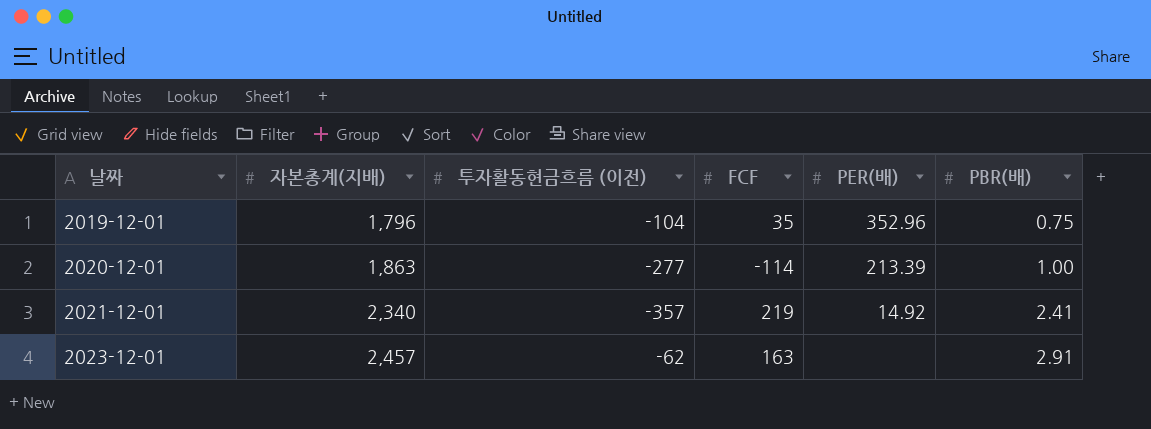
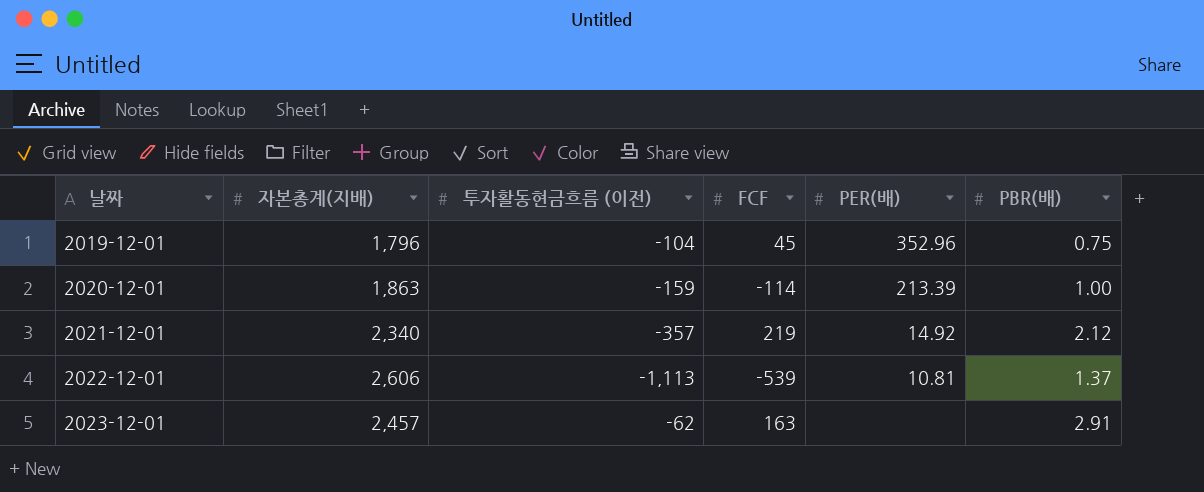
2019-12-01 | FCF: 35 -> 45
2020-12-01 | 투자활동현금흐름 (이전): -277 -> -159
2021-12-01 | PBR(배): 2.41 -> 2.12
row 2022-12-01: none -> 2,606 | -1,113 | -539 | 10.81 | 1.37

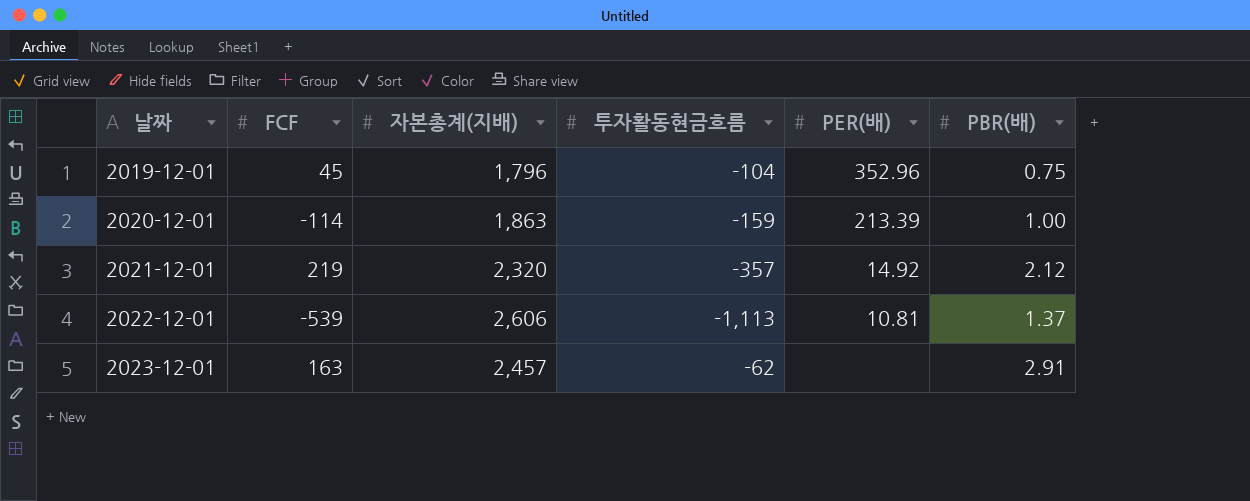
column FCF | position: 4 -> 2
column name: 투자활동현금흐름 (이전) -> 투자활동현금흐름
2021-12-01 | 자본총계(지배): 2,340 -> 2,320

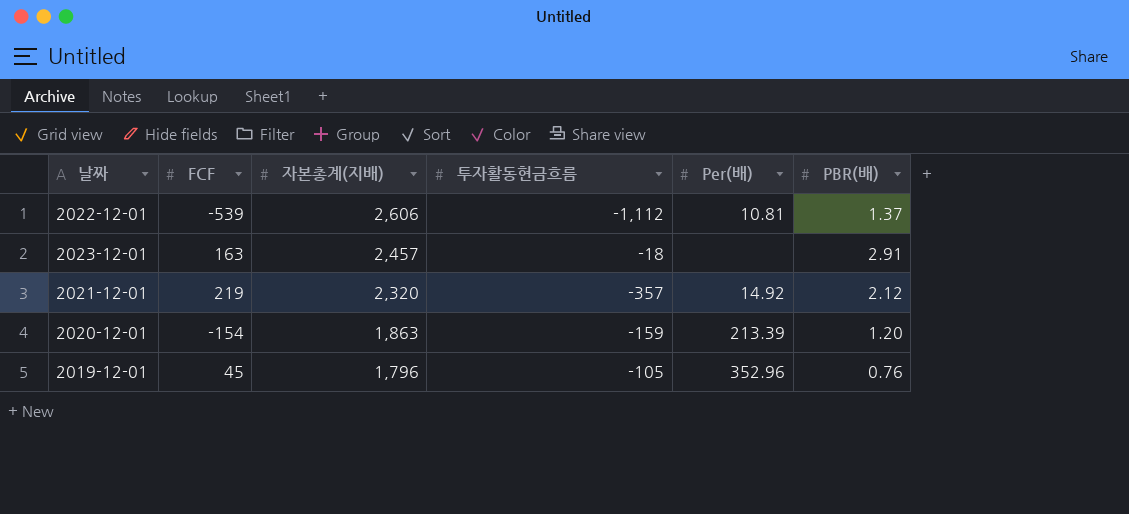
row order: 날짜 ascending -> 자본총계(지배) descending
column name: PER(배) -> Per(배)
2022-12-01 | 투자활동현금흐름: -1,113 -> -1,112
2023-12-01 | 투자활동현금흐름: -62 -> -18
2020-12-01 | FCF: -114 -> -154
2020-12-01 | PBR(배): 1.00 -> 1.20
2019-12-01 | 투자활동현금흐름: -104 -> -105
2019-12-01 | PBR(배): 0.75 -> 0.76

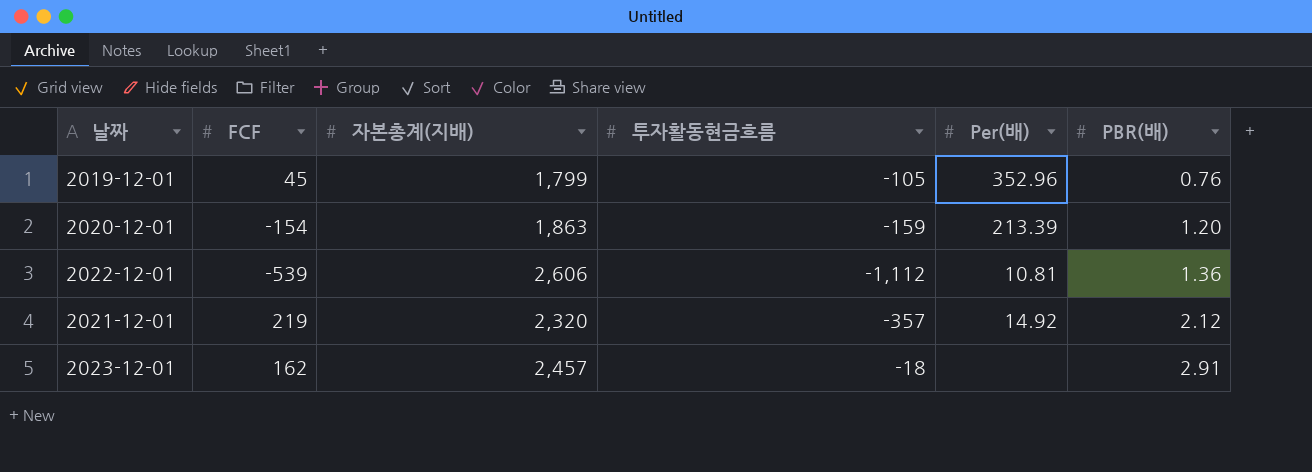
row order: 자본총계(지배) descending -> PBR(배) ascending
2019-12-01 | 자본총계(지배): 1,796 -> 1,799
2022-12-01 | PBR(배): 1.37 -> 1.36
2023-12-01 | FCF: 163 -> 162

